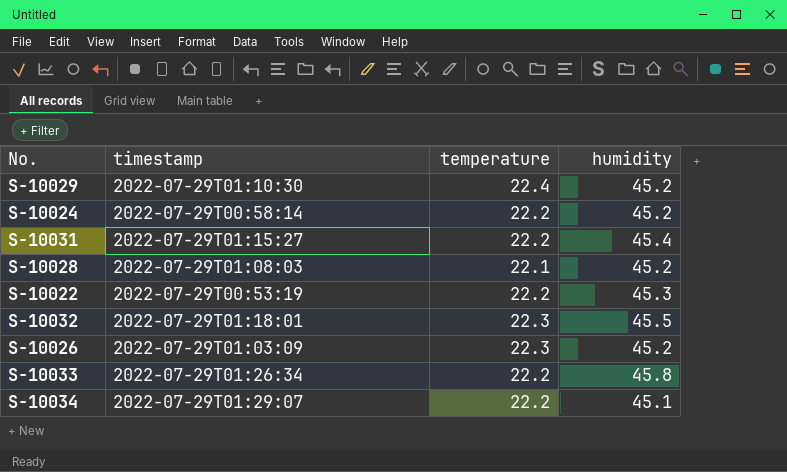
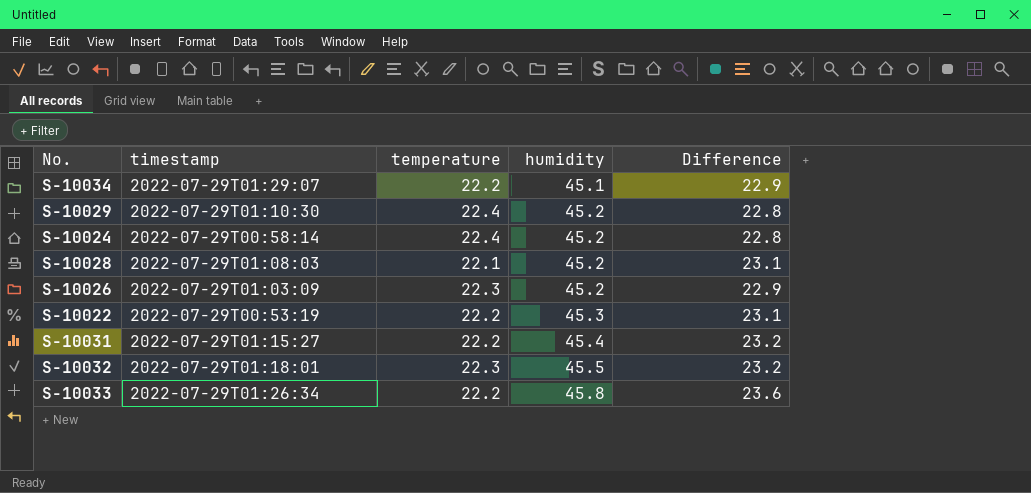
row order: none -> humidity ascending
column Difference | formula: none -> [humidity] - [temperature]
S-10024 | temperature: 22.2 -> 22.4

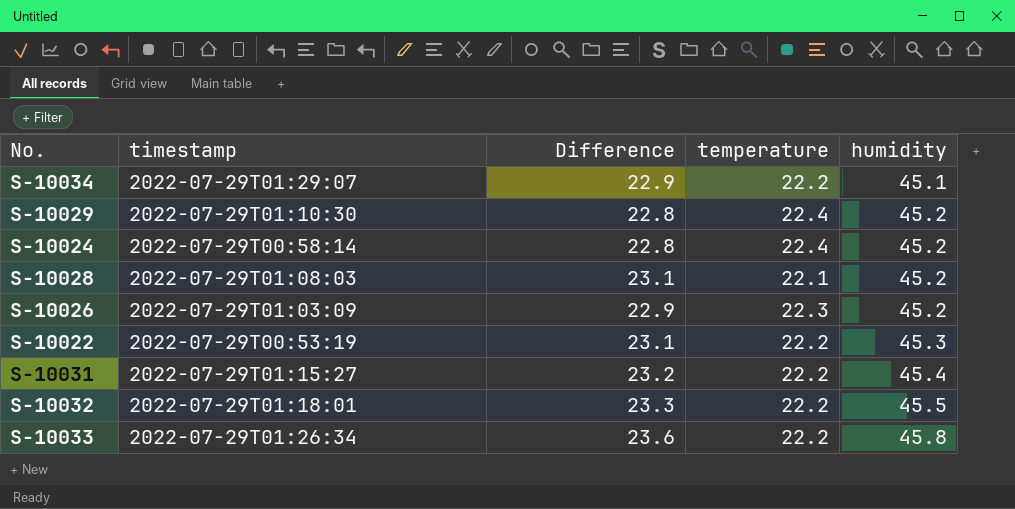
column Difference | position: 5 -> 3
S-10032 | Difference: 23.2 -> 23.3
S-10032 | temperature: 22.3 -> 22.2

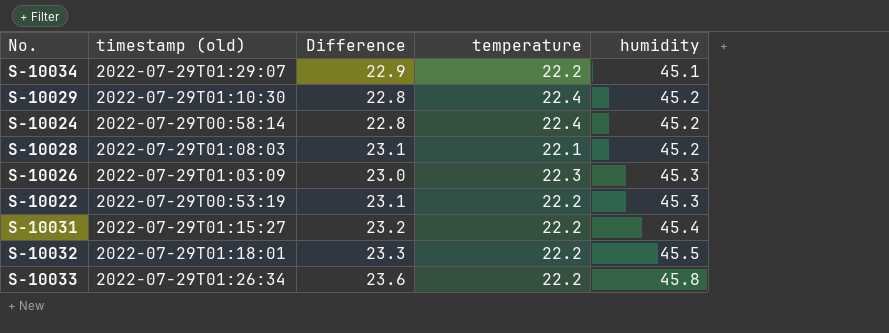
column name: timestamp -> timestamp (old)
S-10026 | Difference: 22.9 -> 23.0
S-10026 | humidity: 45.2 -> 45.3

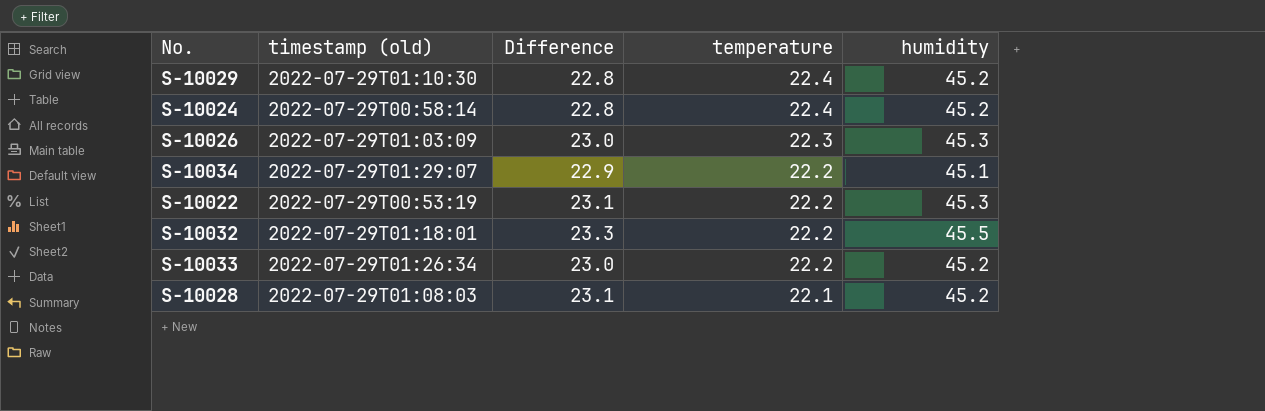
row order: humidity ascending -> temperature descending
row S-10031: 2022-07-29T01:15:27 | 23.2 | 22.2 | 45.4 -> none
S-10033 | Difference: 23.6 -> 23.0
S-10033 | humidity: 45.8 -> 45.2

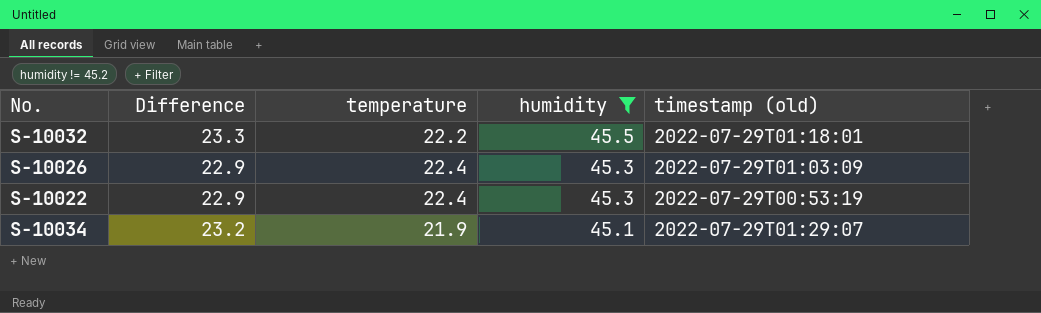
filter: none -> humidity != 45.2
row order: temperature descending -> humidity descending
column timestamp (old) | position: 2 -> 5
S-10026 | Difference: 23.0 -> 22.9
S-10026 | temperature: 22.3 -> 22.4
S-10022 | Difference: 23.1 -> 22.9
S-10022 | temperature: 22.2 -> 22.4
S-10034 | Difference: 22.9 -> 23.2
S-10034 | temperature: 22.2 -> 21.9

